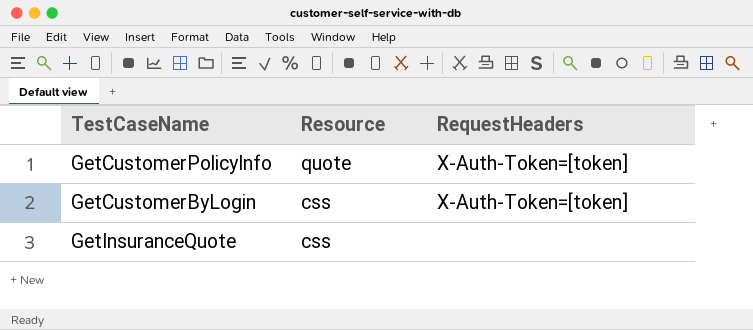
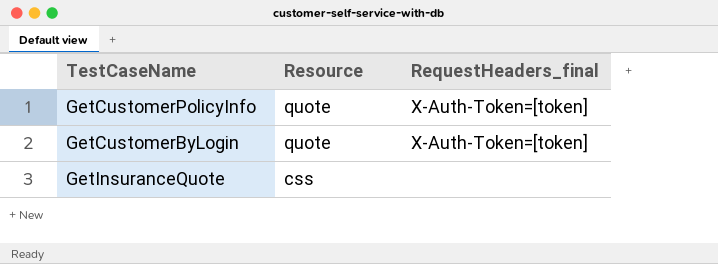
column name: RequestHeaders -> RequestHeaders_final
GetCustomerByLogin | Resource: css -> quote

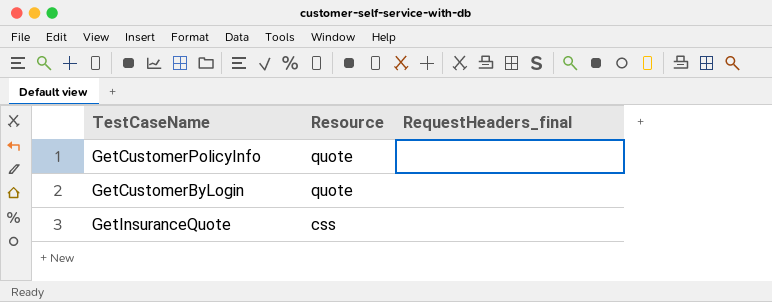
GetCustomerPolicyInfo | RequestHeaders_final: X-Auth-Token=[token] -> none
GetCustomerByLogin | RequestHeaders_final: X-Auth-Token=[token] -> none

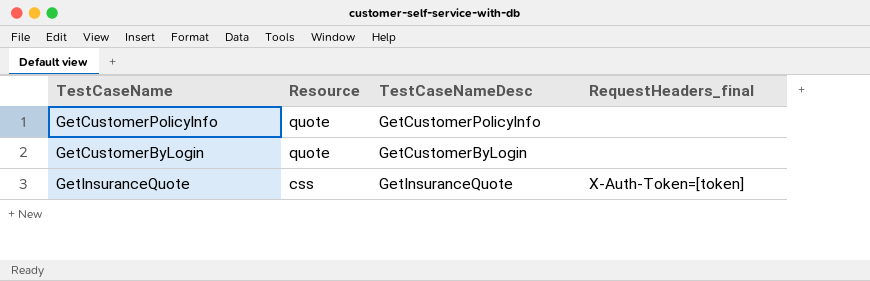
column TestCaseNameDesc | position: none -> 3
GetInsuranceQuote | RequestHeaders_final: none -> X-Auth-Token=[token]

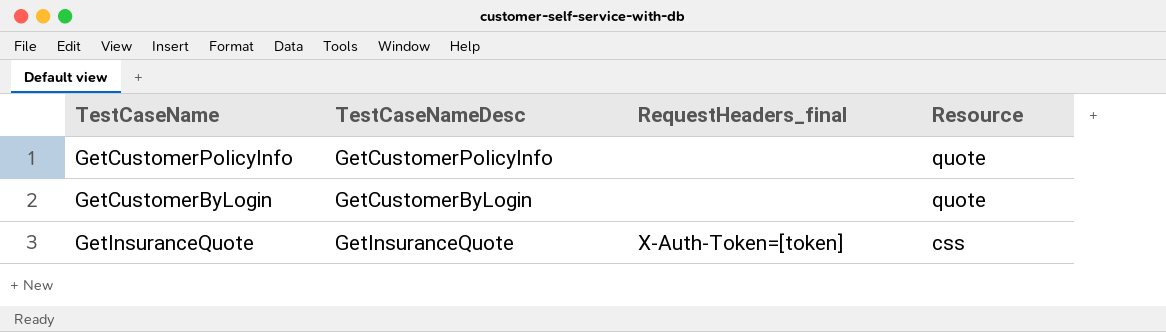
column Resource | position: 2 -> 4

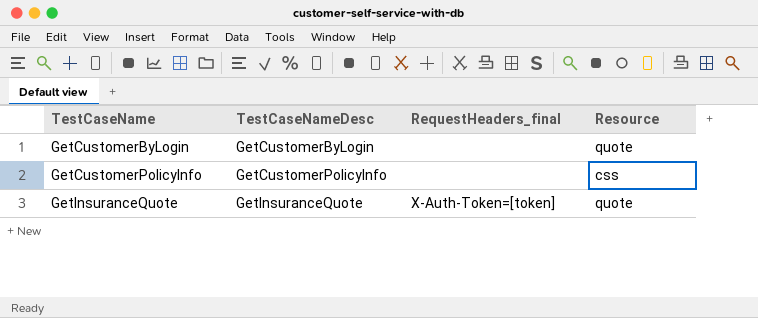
row order: Resource descending -> TestCaseName ascending
GetCustomerPolicyInfo | Resource: quote -> css
GetInsuranceQuote | Resource: css -> quote

